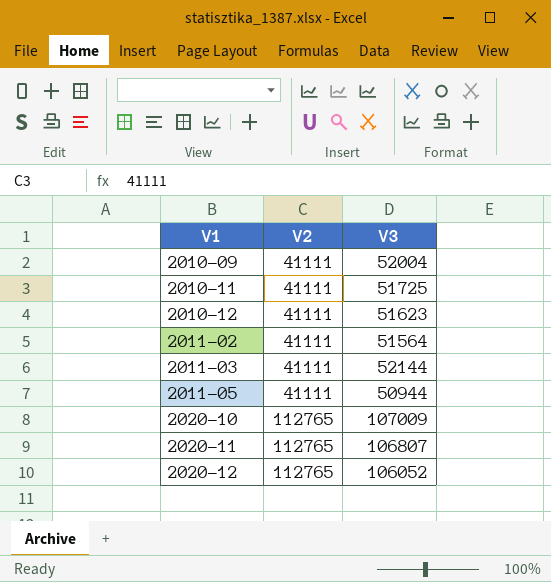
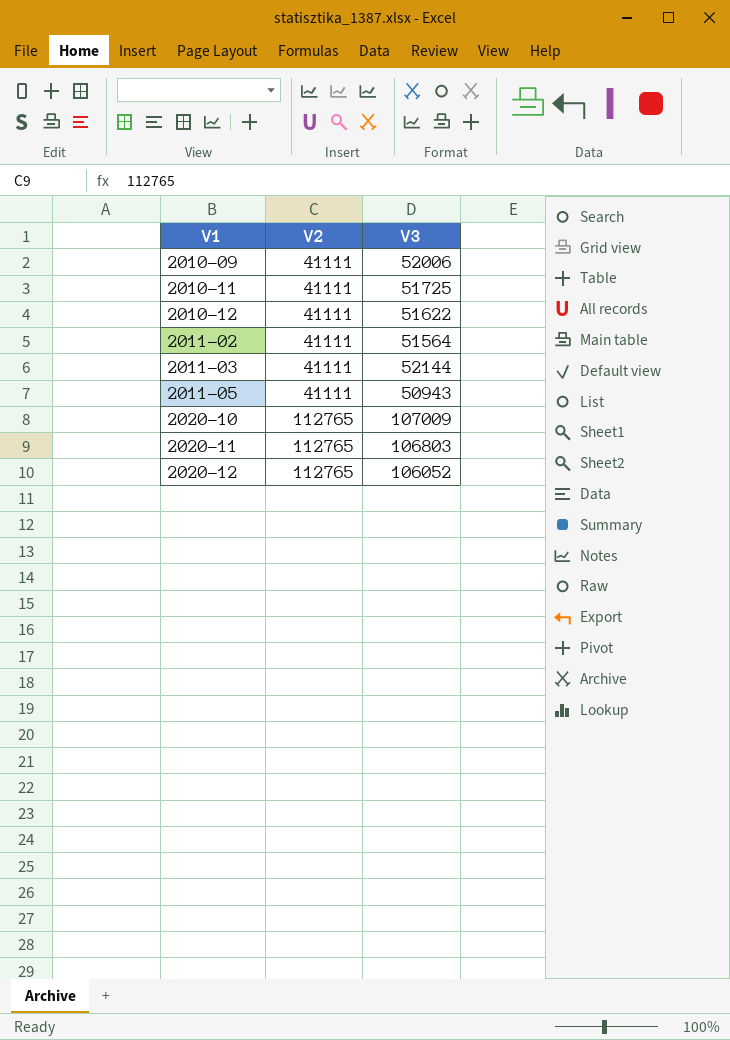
2010-09 | V3: 52004 -> 52006
2010-12 | V3: 51623 -> 51622
2011-05 | V3: 50944 -> 50943
2020-11 | V3: 106807 -> 106803

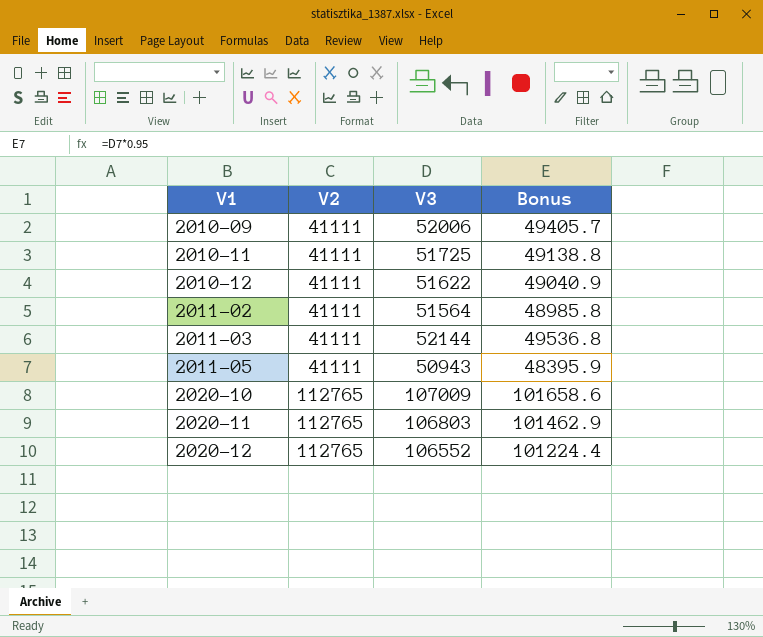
column Bonus | formula: none -> [V3] * 0.95
2020-12 | V3: 106052 -> 106552

